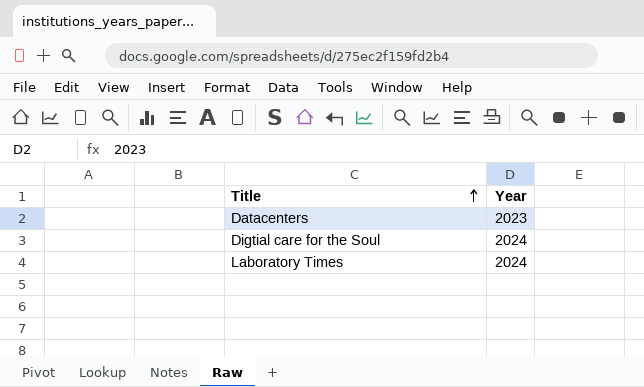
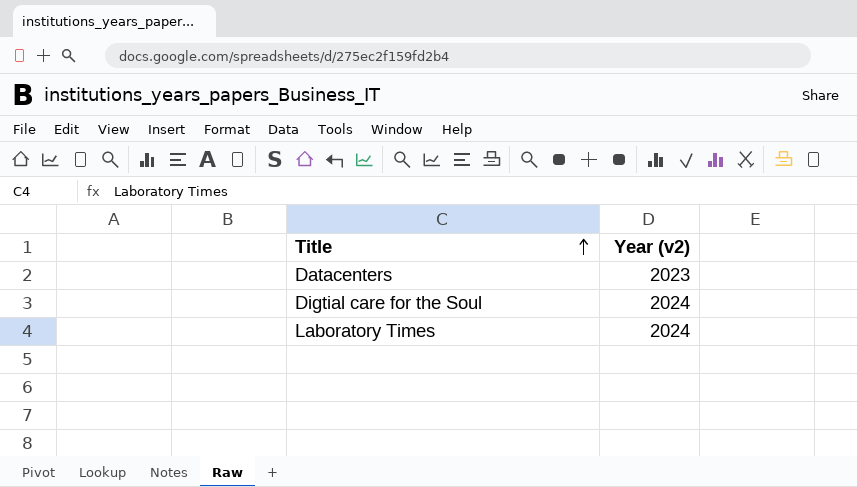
column name: Year -> Year (v2)

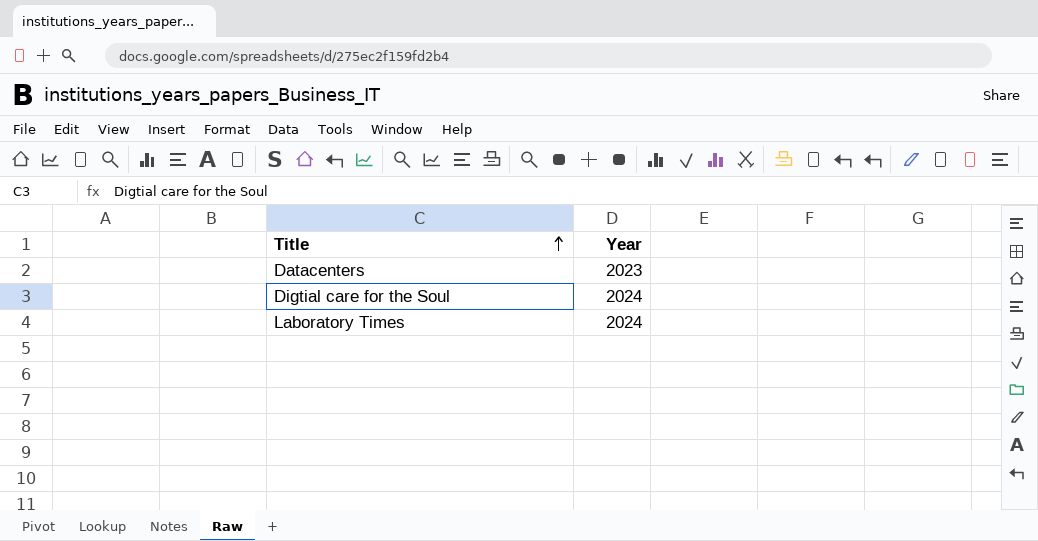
column name: Year (v2) -> Year

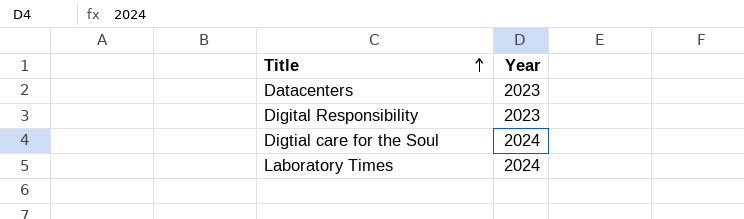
row Digital Responsibility: none -> 2023

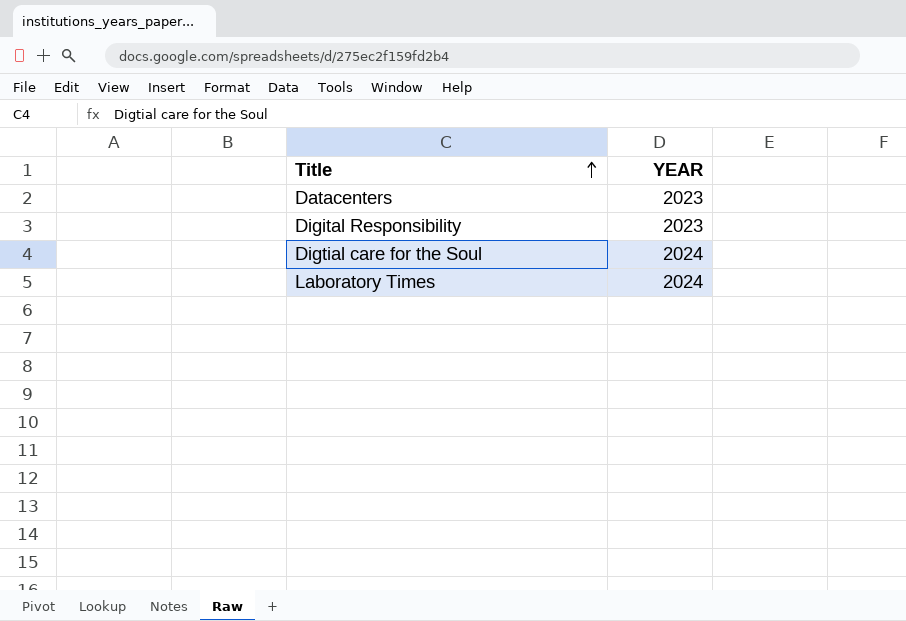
column name: Year -> YEAR

